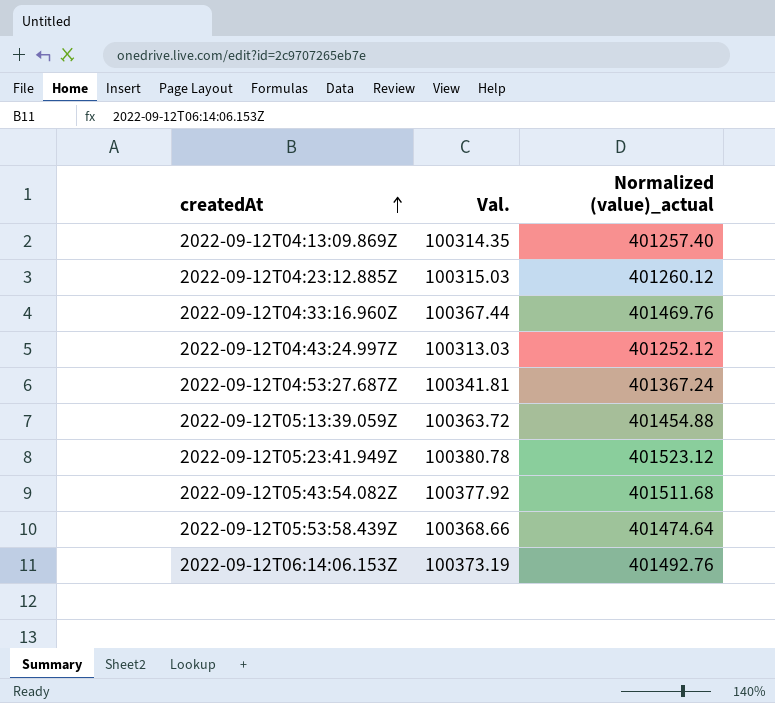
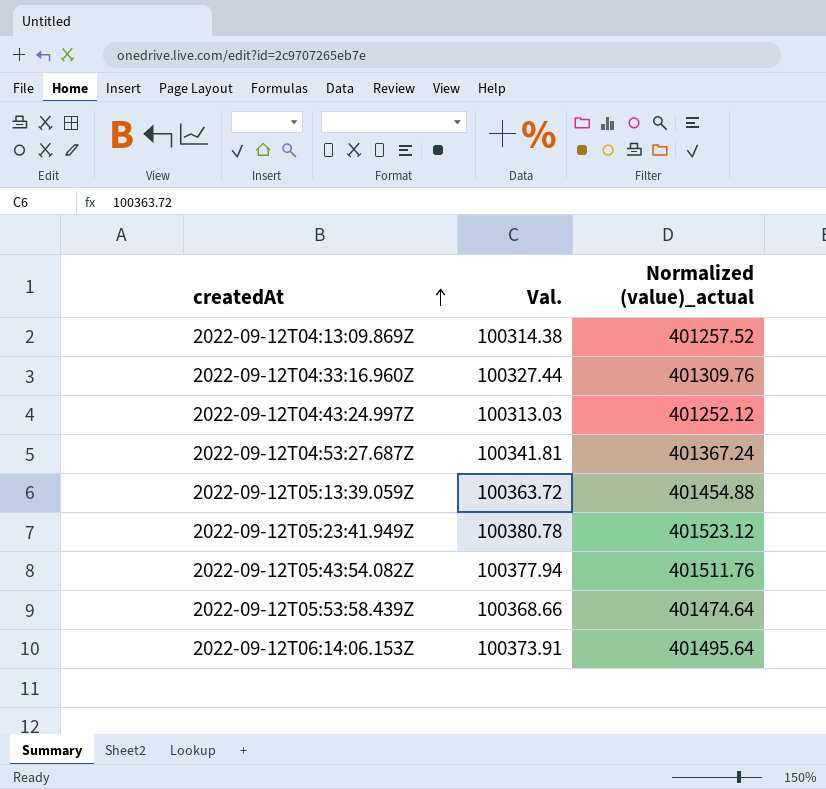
row 2022-09-12T04:23:12.885Z: 100315.03 | 401260.12 -> none
2022-09-12T04:13:09.869Z | Val.: 100314.35 -> 100314.38
2022-09-12T04:13:09.869Z | Normalized (value)_actual: 401257.40 -> 401257.52
2022-09-12T04:33:16.960Z | Val.: 100367.44 -> 100327.44
2022-09-12T04:33:16.960Z | Normalized (value)_actual: 401469.76 -> 401309.76
2022-09-12T05:43:54.082Z | Val.: 100377.92 -> 100377.94
2022-09-12T05:43:54.082Z | Normalized (value)_actual: 401511.68 -> 401511.76
2022-09-12T06:14:06.153Z | Val.: 100373.19 -> 100373.91
2022-09-12T06:14:06.153Z | Normalized (value)_actual: 401492.76 -> 401495.64

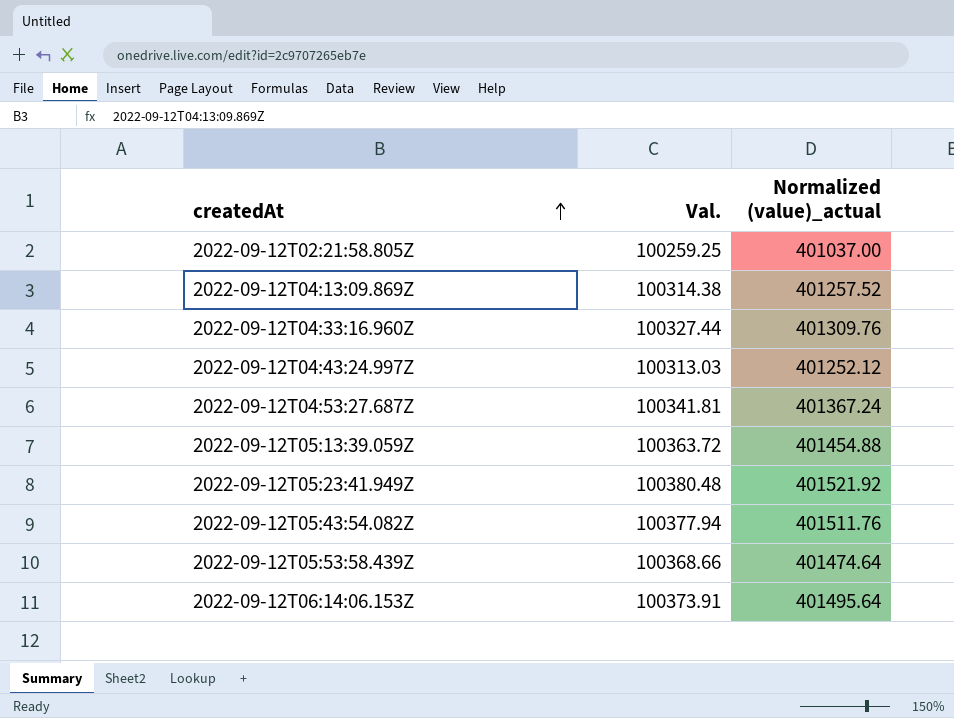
row 2022-09-12T02:21:58.805Z: none -> 100259.25 | 401037.00
2022-09-12T05:23:41.949Z | Val.: 100380.78 -> 100380.48
2022-09-12T05:23:41.949Z | Normalized (value)_actual: 401523.12 -> 401521.92

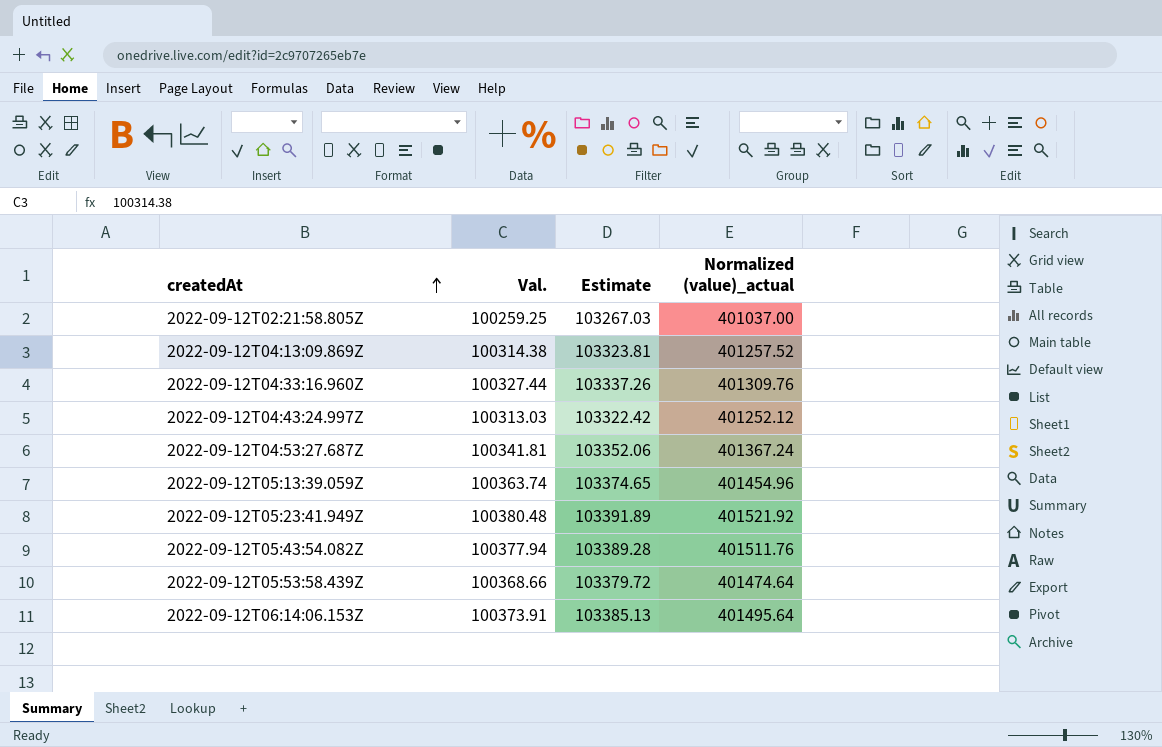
column Estimate | formula: none -> [Val.] * 1.03
2022-09-12T05:13:39.059Z | Val.: 100363.72 -> 100363.74
2022-09-12T05:13:39.059Z | Normalized (value)_actual: 401454.88 -> 401454.96

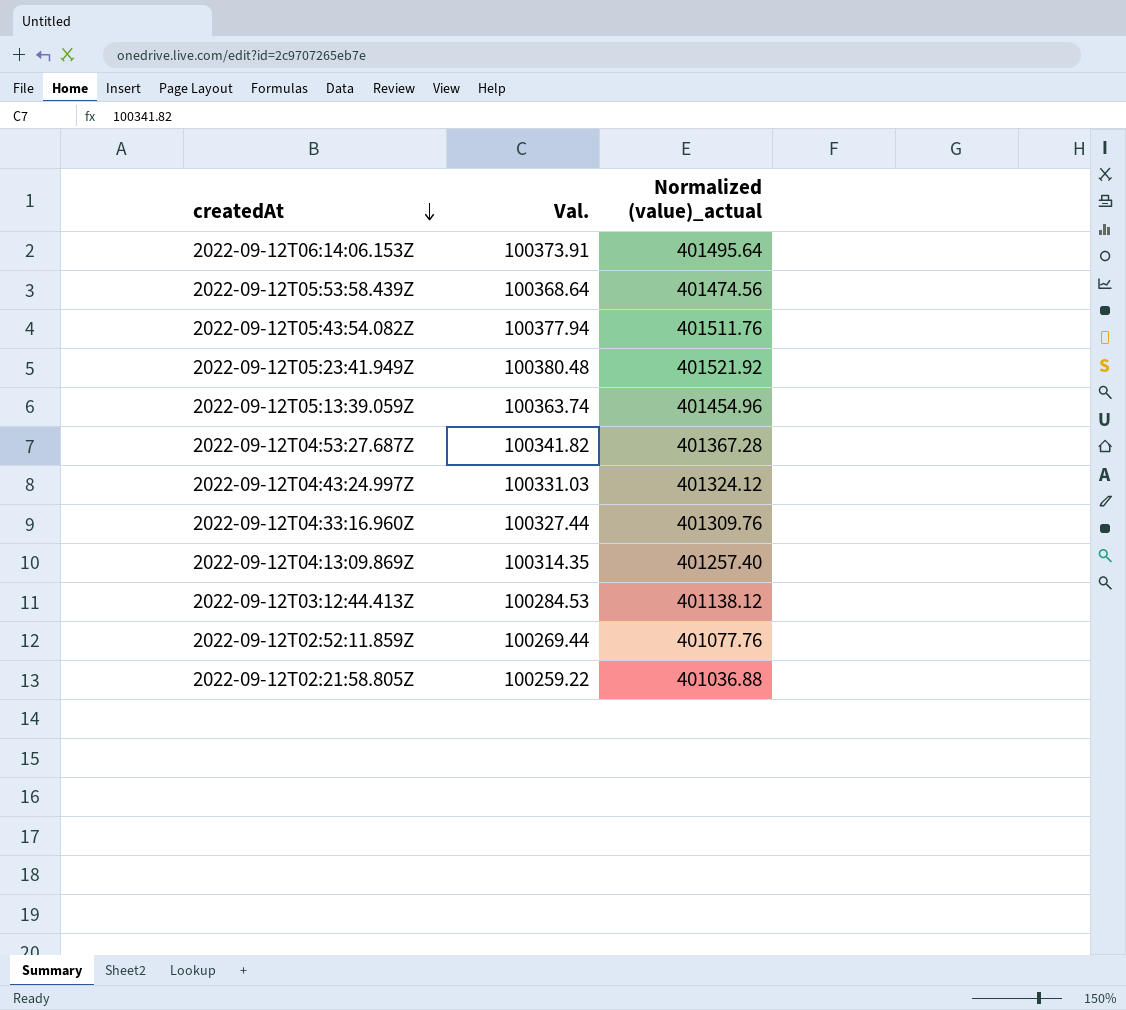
row order: createdAt ascending -> createdAt descending
column Estimate | formula: [Val.] * 1.03 -> none
2022-09-12T05:53:58.439Z | Val.: 100368.66 -> 100368.64
2022-09-12T05:53:58.439Z | Normalized (value)_actual: 401474.64 -> 401474.56
2022-09-12T04:53:27.687Z | Val.: 100341.81 -> 100341.82
2022-09-12T04:53:27.687Z | Normalized (value)_actual: 401367.24 -> 401367.28
2022-09-12T04:43:24.997Z | Val.: 100313.03 -> 100331.03
2022-09-12T04:43:24.997Z | Normalized (value)_actual: 401252.12 -> 401324.12
2022-09-12T04:13:09.869Z | Val.: 100314.38 -> 100314.35
2022-09-12T04:13:09.869Z | Normalized (value)_actual: 401257.52 -> 401257.40
row 2022-09-12T03:12:44.413Z: none -> 100284.53 | 401138.12
row 2022-09-12T02:52:11.859Z: none -> 100269.44 | 401077.76
2022-09-12T02:21:58.805Z | Val.: 100259.25 -> 100259.22
2022-09-12T02:21:58.805Z | Normalized (value)_actual: 401037.00 -> 401036.88

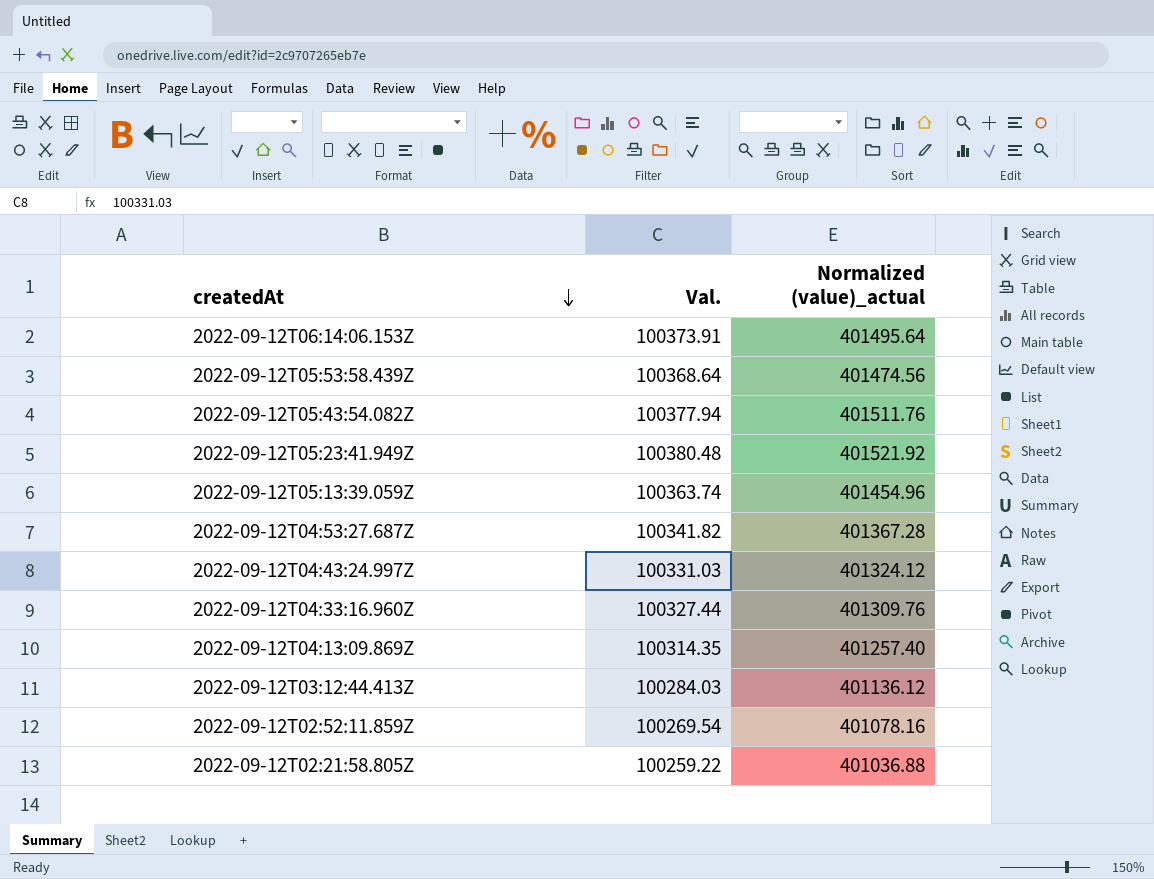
2022-09-12T03:12:44.413Z | Val.: 100284.53 -> 100284.03
2022-09-12T03:12:44.413Z | Normalized (value)_actual: 401138.12 -> 401136.12
2022-09-12T02:52:11.859Z | Val.: 100269.44 -> 100269.54
2022-09-12T02:52:11.859Z | Normalized (value)_actual: 401077.76 -> 401078.16

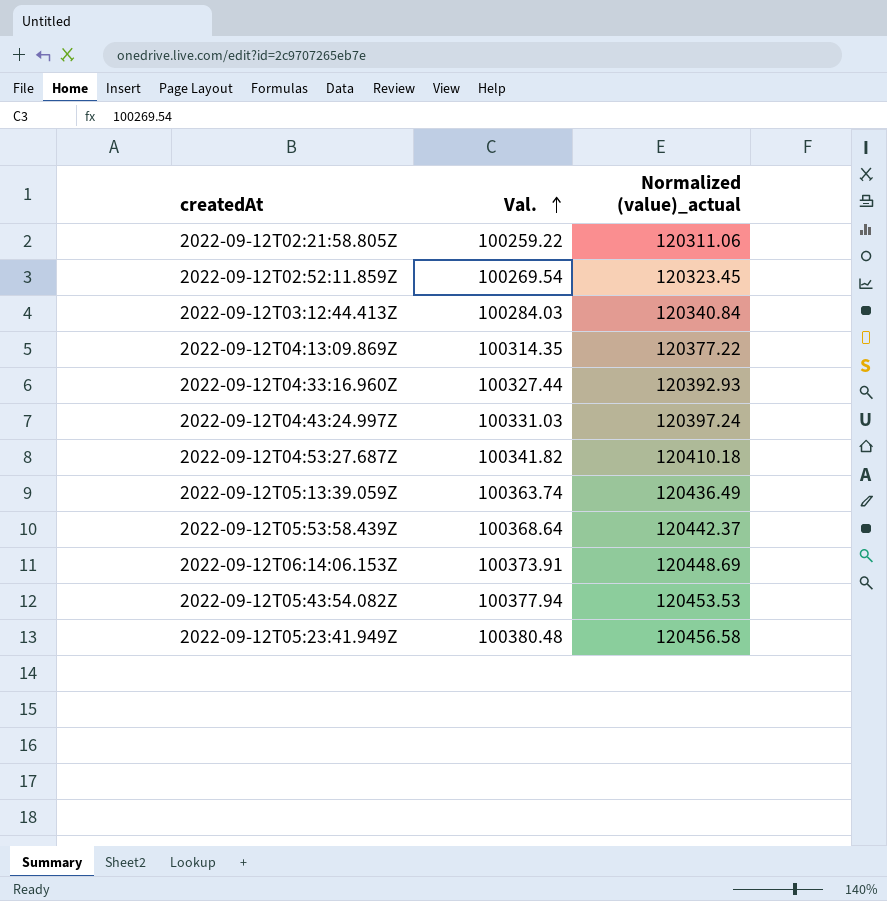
row order: createdAt descending -> Val. ascending
column Normalized (value)_actual | formula: [Val.] * 4 -> [Val.] * 1.2

